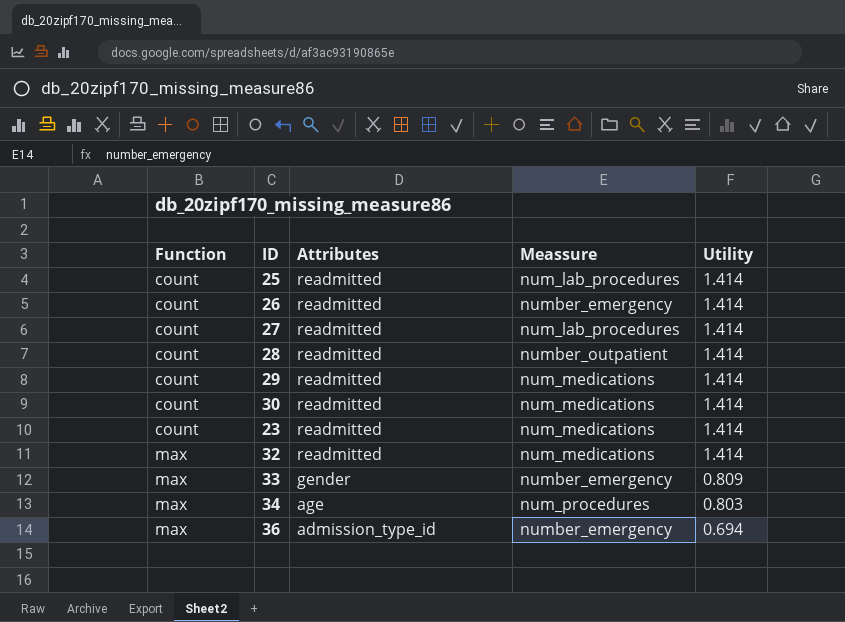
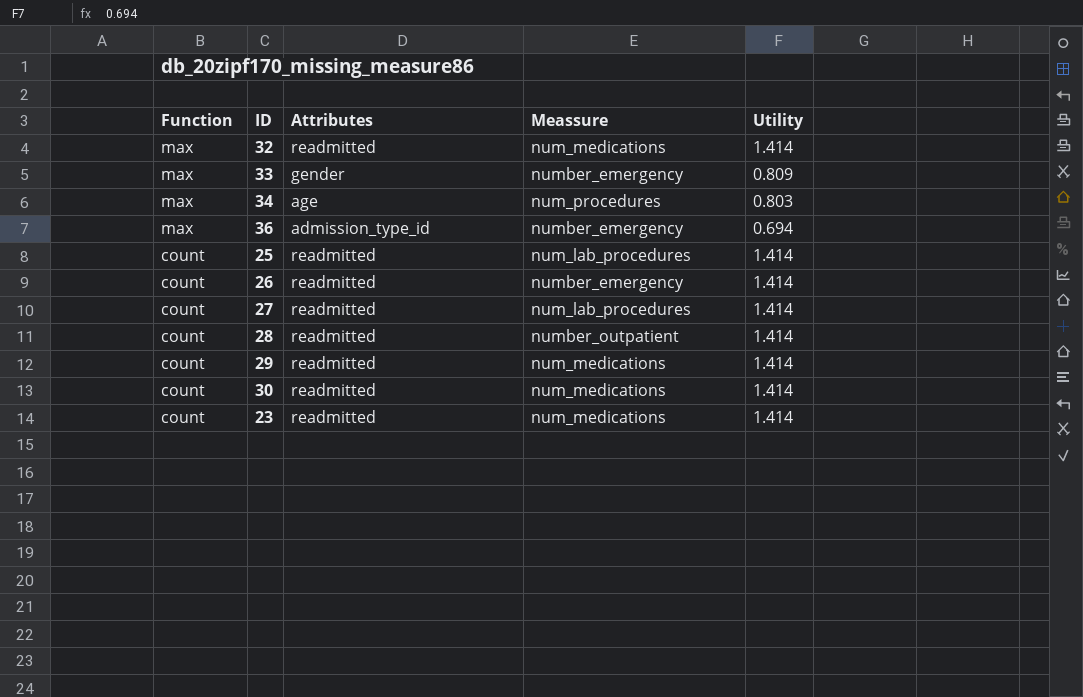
row order: Function ascending -> Function descending

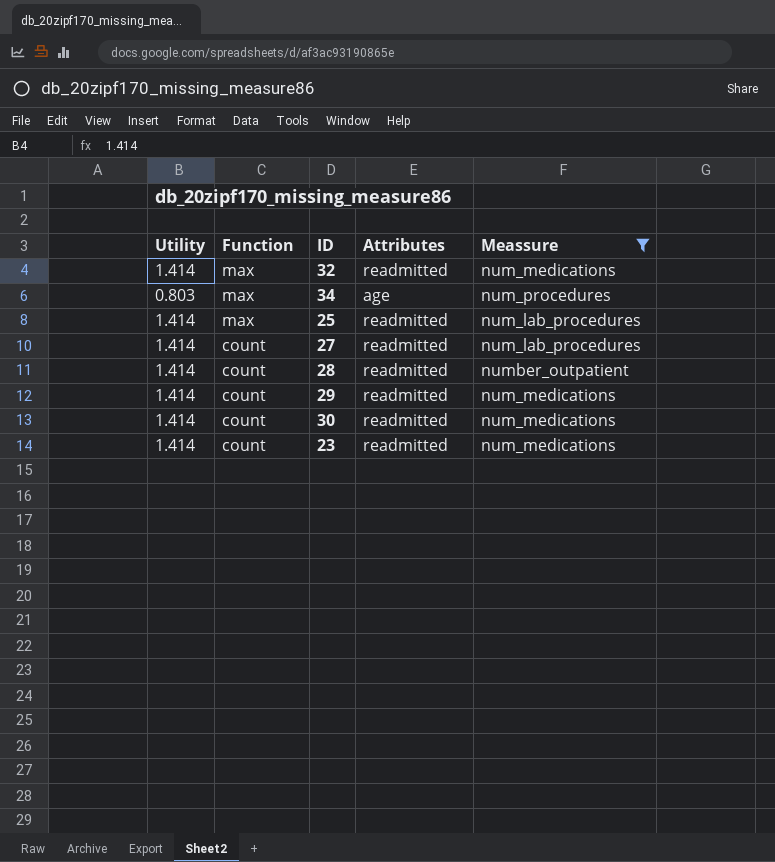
filter: none -> Meassure != number_emergency
column Utility | position: 5 -> 1
25 | Function: count -> max

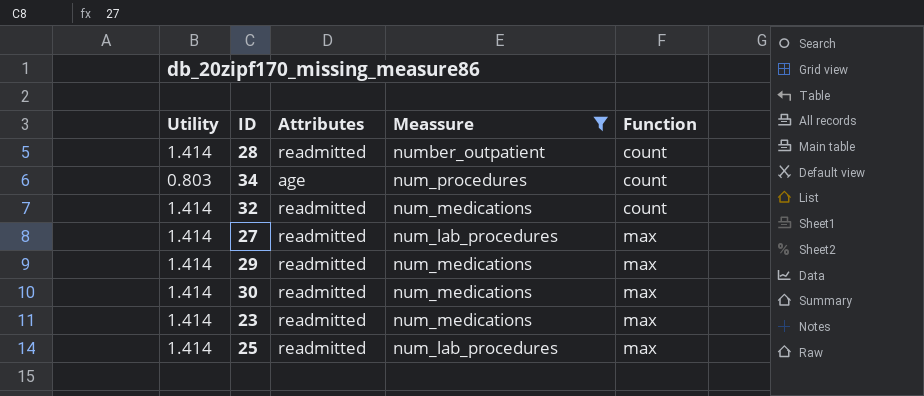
row order: Function descending -> Function ascending
column Function | position: 2 -> 5
34 | Function: max -> count
32 | Function: max -> count
27 | Function: count -> max
29 | Function: count -> max
30 | Function: count -> max
23 | Function: count -> max

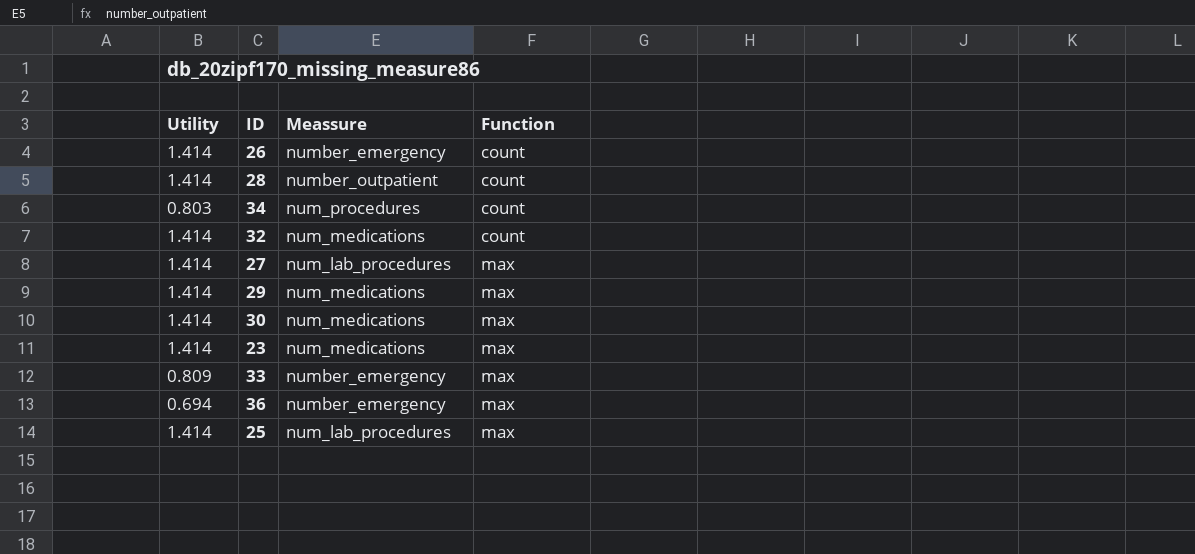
filter: Meassure != number_emergency -> none
column Attributes | position: 3 -> none

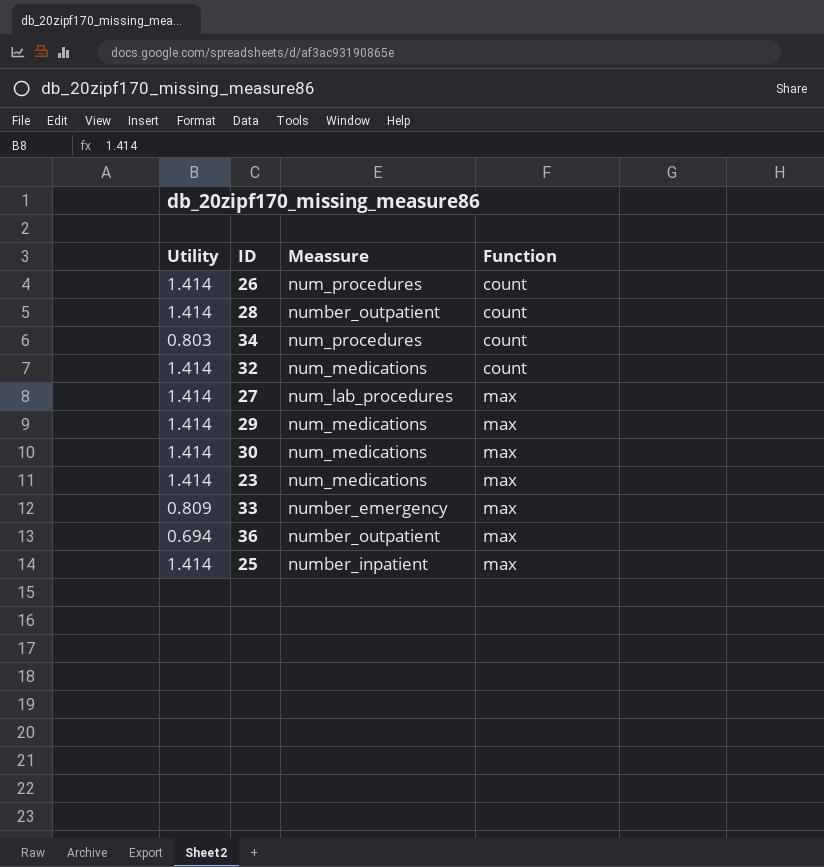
26 | Meassure: number_emergency -> num_procedures
36 | Meassure: number_emergency -> number_outpatient
25 | Meassure: num_lab_procedures -> number_inpatient

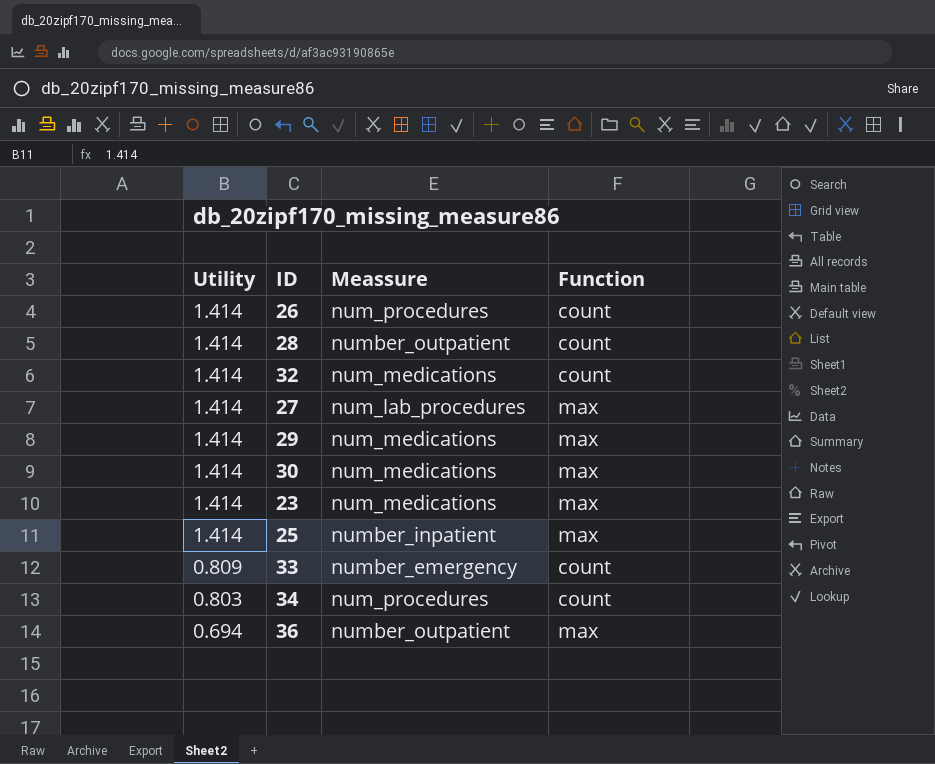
row order: Function ascending -> Utility descending
33 | Function: max -> count

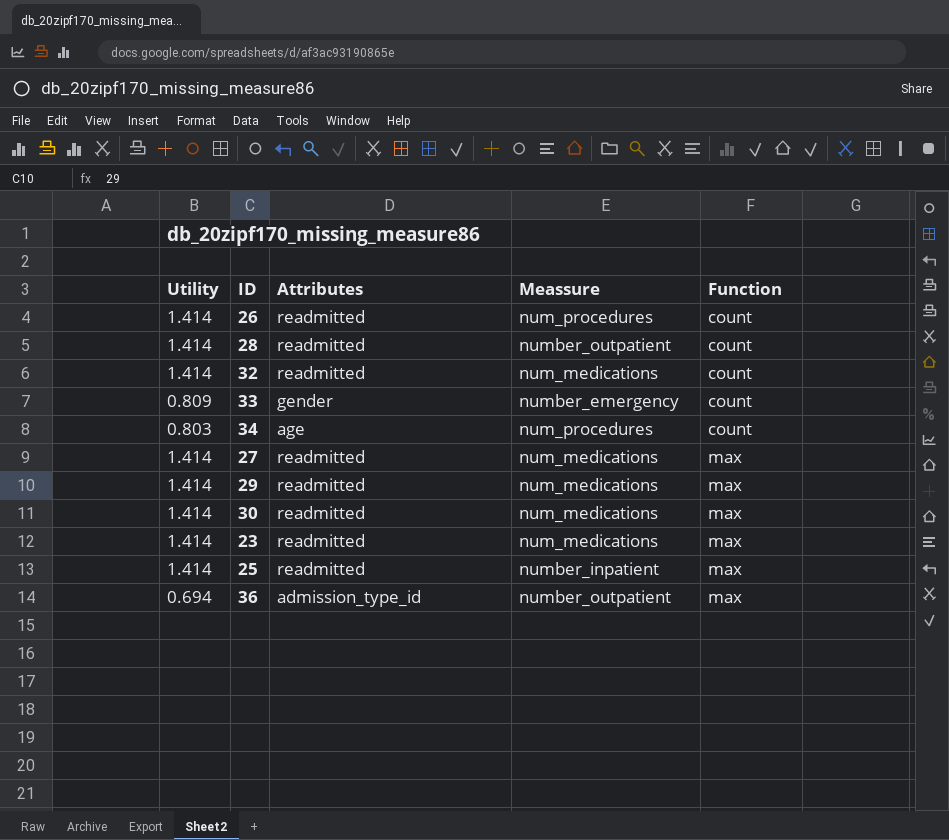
row order: Utility descending -> Function ascending
column Attributes | position: none -> 3
27 | Meassure: num_lab_procedures -> num_medications

